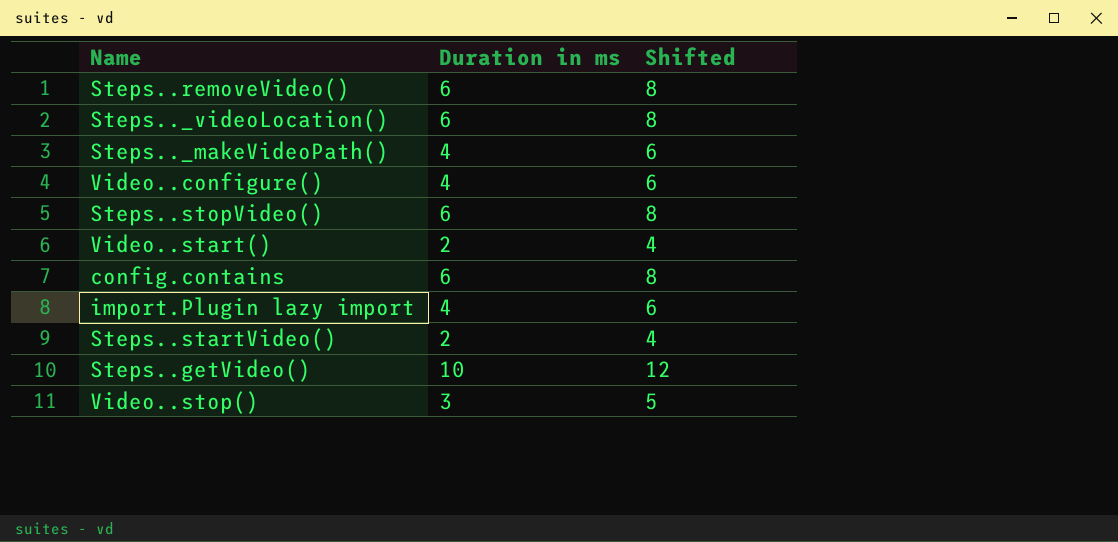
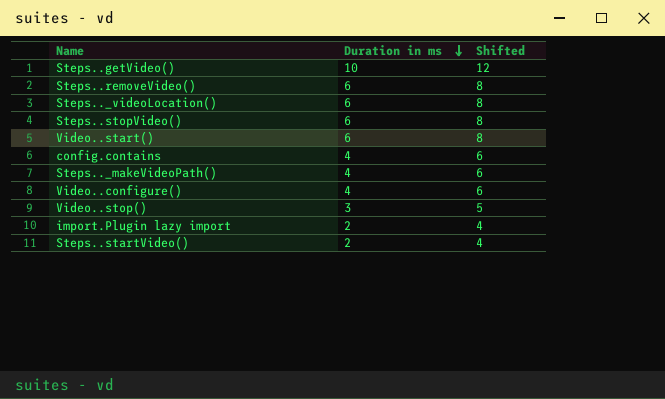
row order: none -> Duration in ms descending
Video..start() | Duration in ms: 2 -> 6
Video..start() | Shifted: 4 -> 8
config.contains | Duration in ms: 6 -> 4
config.contains | Shifted: 8 -> 6
import.Plugin lazy import | Duration in ms: 4 -> 2
import.Plugin lazy import | Shifted: 6 -> 4

